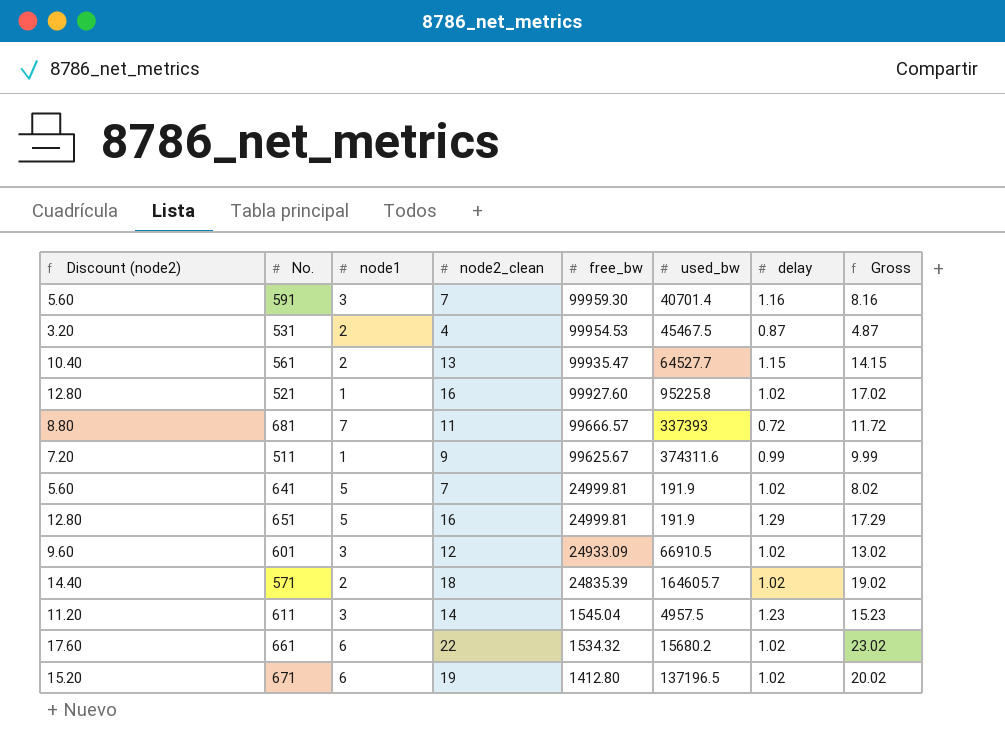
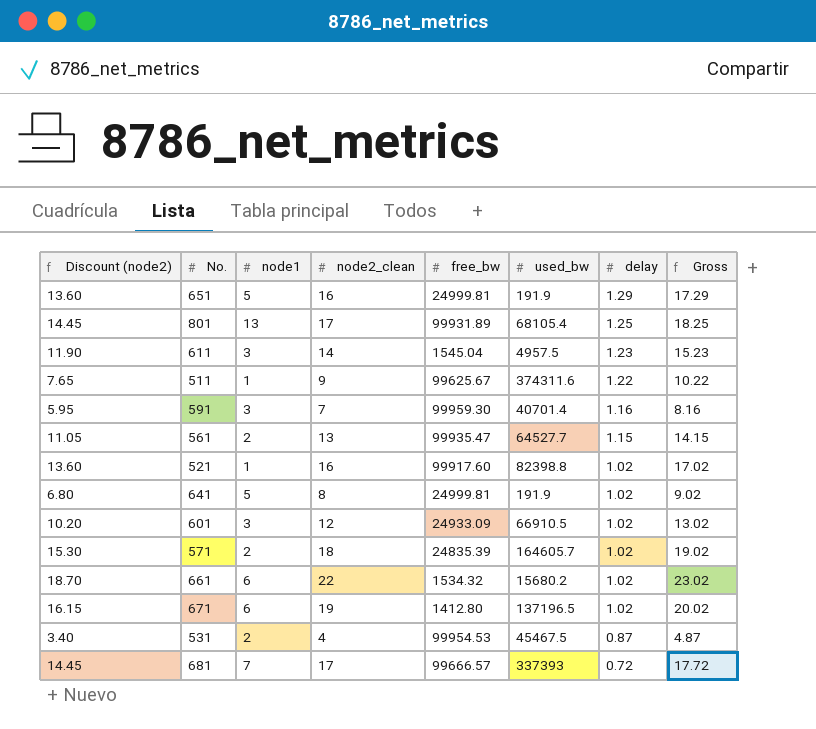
row order: free_bw descending -> delay descending
column Discount (node2) | formula: [node2_clean] * 0.8 -> [node2_clean] * 0.85
row 801: none -> 14.45 | 13 | 17 | 99931.89 | 68105.4 | 1.25 | 18.25
511 | delay: 0.99 -> 1.22
511 | Gross: 9.99 -> 10.22
521 | free_bw: 99927.60 -> 99917.60
521 | used_bw: 95225.8 -> 82398.8
641 | node2_clean: 7 -> 8
641 | Gross: 8.02 -> 9.02
681 | node2_clean: 11 -> 17
681 | Gross: 11.72 -> 17.72

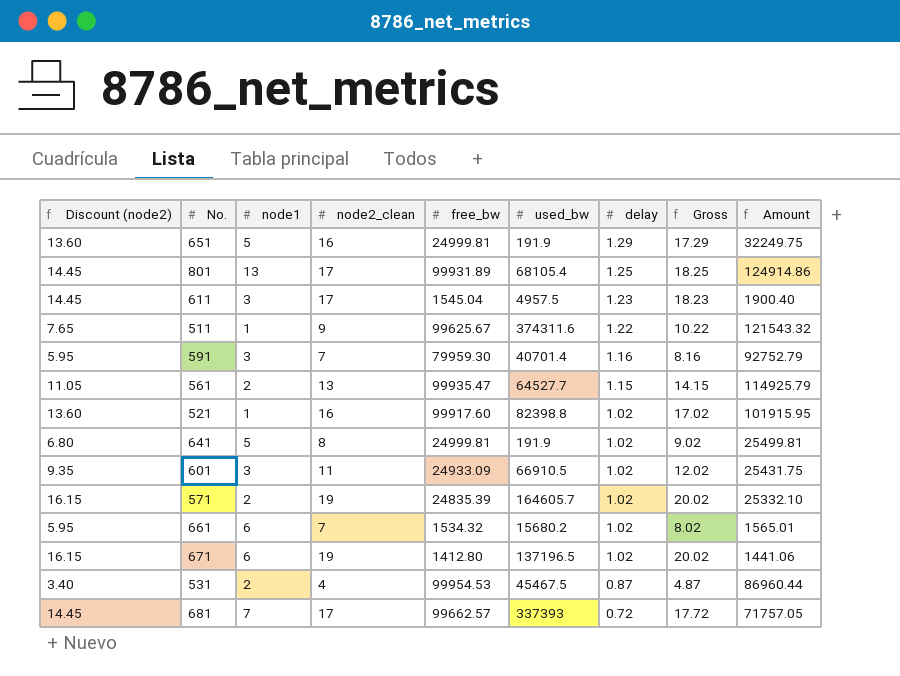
column Amount | formula: none -> [free_bw] * [delay]
611 | Discount (node2): 11.90 -> 14.45
611 | node2_clean: 14 -> 17
611 | Gross: 15.23 -> 18.23
591 | free_bw: 99959.30 -> 79959.30
601 | Discount (node2): 10.20 -> 9.35
601 | node2_clean: 12 -> 11
601 | Gross: 13.02 -> 12.02
571 | Discount (node2): 15.30 -> 16.15
571 | node2_clean: 18 -> 19
571 | Gross: 19.02 -> 20.02
661 | Discount (node2): 18.70 -> 5.95
661 | node2_clean: 22 -> 7
661 | Gross: 23.02 -> 8.02
681 | free_bw: 99666.57 -> 99662.57

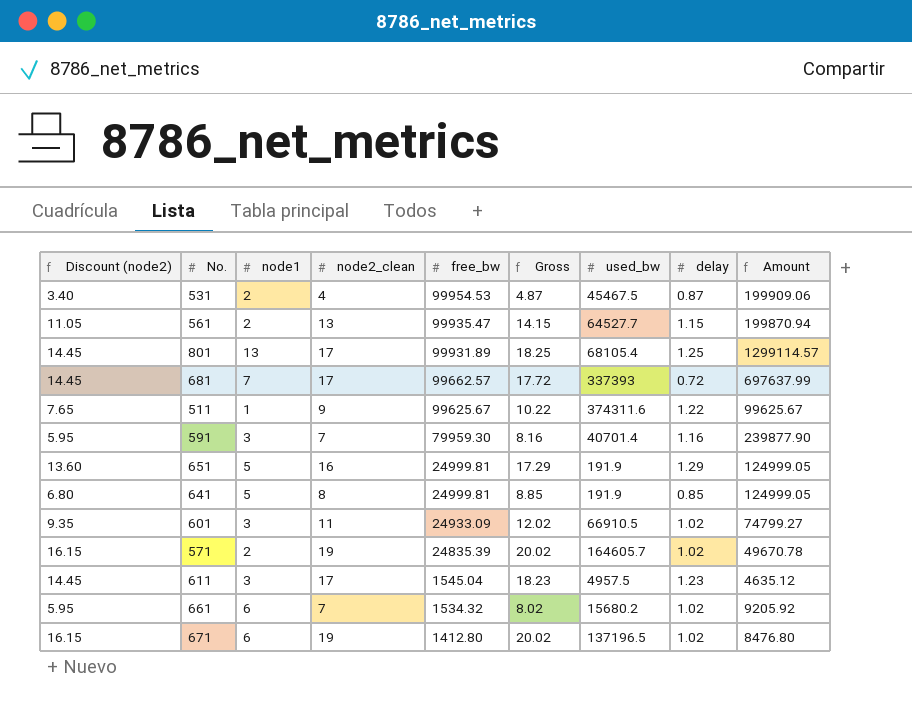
row order: delay descending -> free_bw descending
column Gross | position: 8 -> 6
column Amount | formula: [free_bw] * [delay] -> [node1] * [free_bw]
row 521: 13.60 | 1 | 16 | 99917.60 | 82398.8 | 1.02 | 17.02 | 101915.95 -> none
641 | Gross: 9.02 -> 8.85
641 | delay: 1.02 -> 0.85

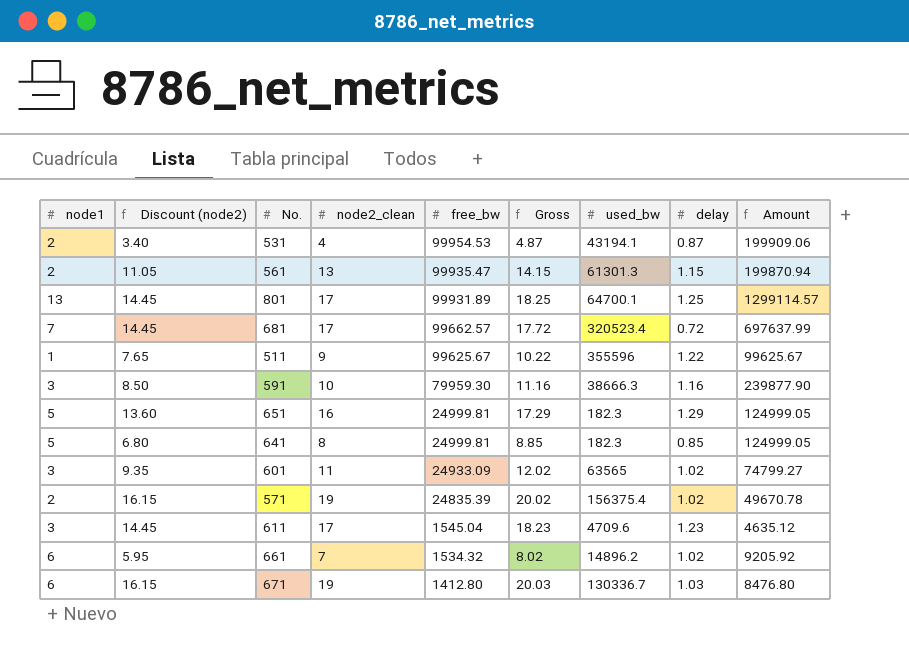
column node1 | position: 3 -> 1
531 | used_bw: 45467.5 -> 43194.1
561 | used_bw: 64527.7 -> 61301.3
801 | used_bw: 68105.4 -> 64700.1
681 | used_bw: 337393 -> 320523.4
511 | used_bw: 374311.6 -> 355596
591 | Discount (node2): 5.95 -> 8.50
591 | node2_clean: 7 -> 10
591 | Gross: 8.16 -> 11.16
591 | used_bw: 40701.4 -> 38666.3
651 | used_bw: 191.9 -> 182.3
641 | used_bw: 191.9 -> 182.3
601 | used_bw: 66910.5 -> 63565
571 | used_bw: 164605.7 -> 156375.4
611 | used_bw: 4957.5 -> 4709.6
661 | used_bw: 15680.2 -> 14896.2
671 | Gross: 20.02 -> 20.03
671 | used_bw: 137196.5 -> 130336.7
671 | delay: 1.02 -> 1.03

